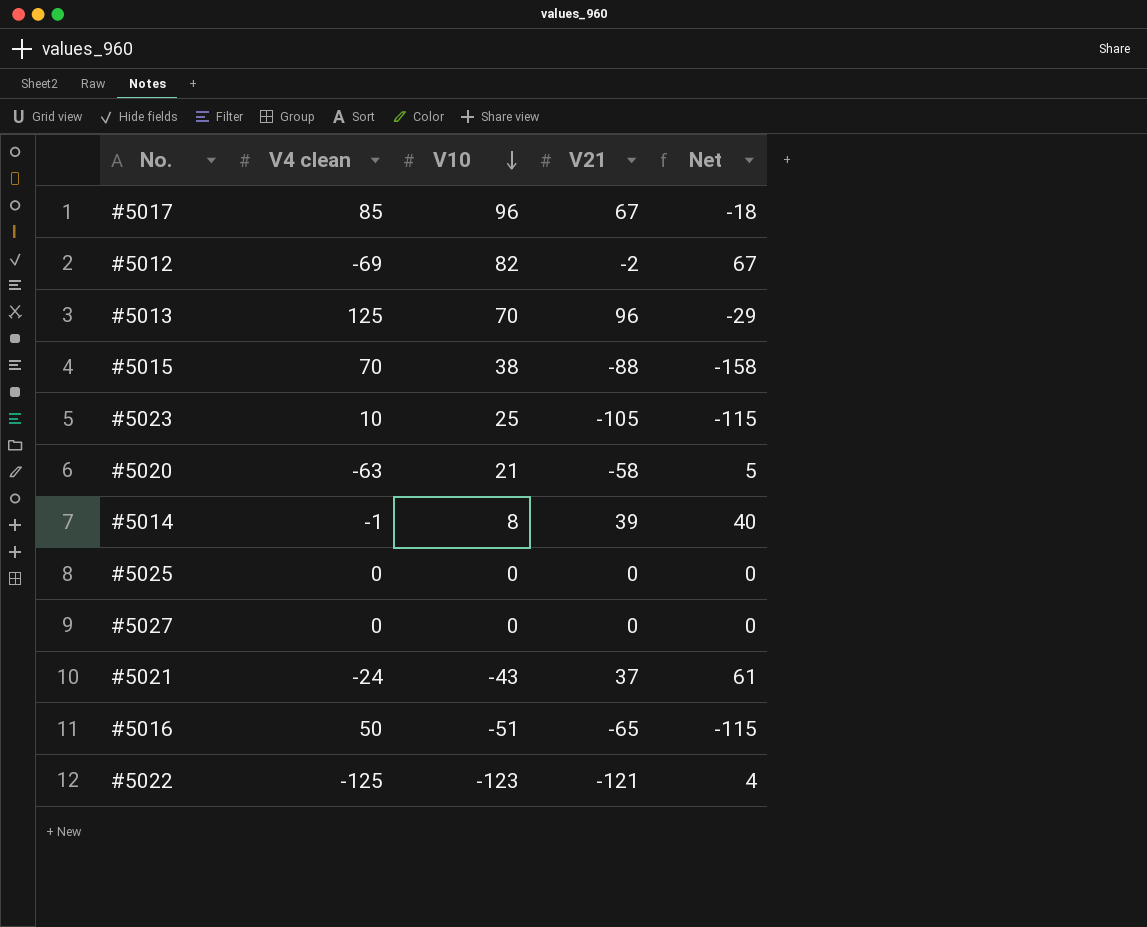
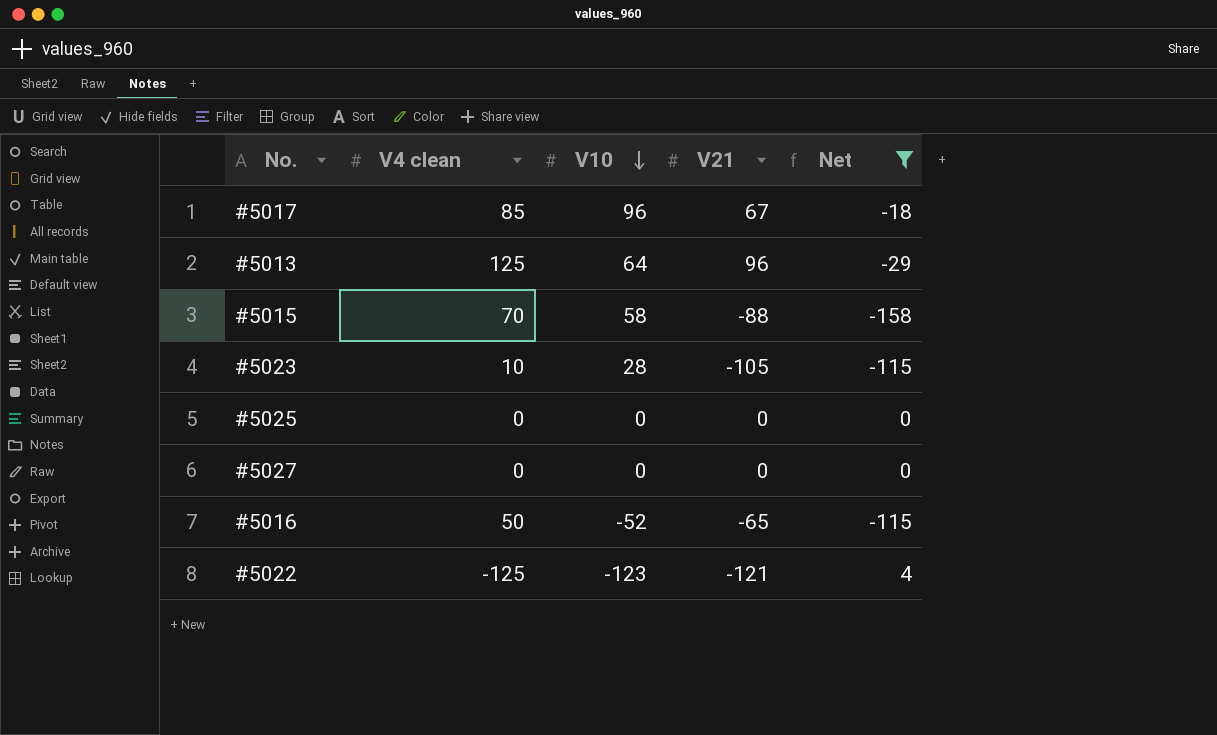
filter: none -> Net <= 4
#5013 | V10: 70 -> 64
#5015 | V10: 38 -> 58
#5023 | V10: 25 -> 28
#5016 | V10: -51 -> -52

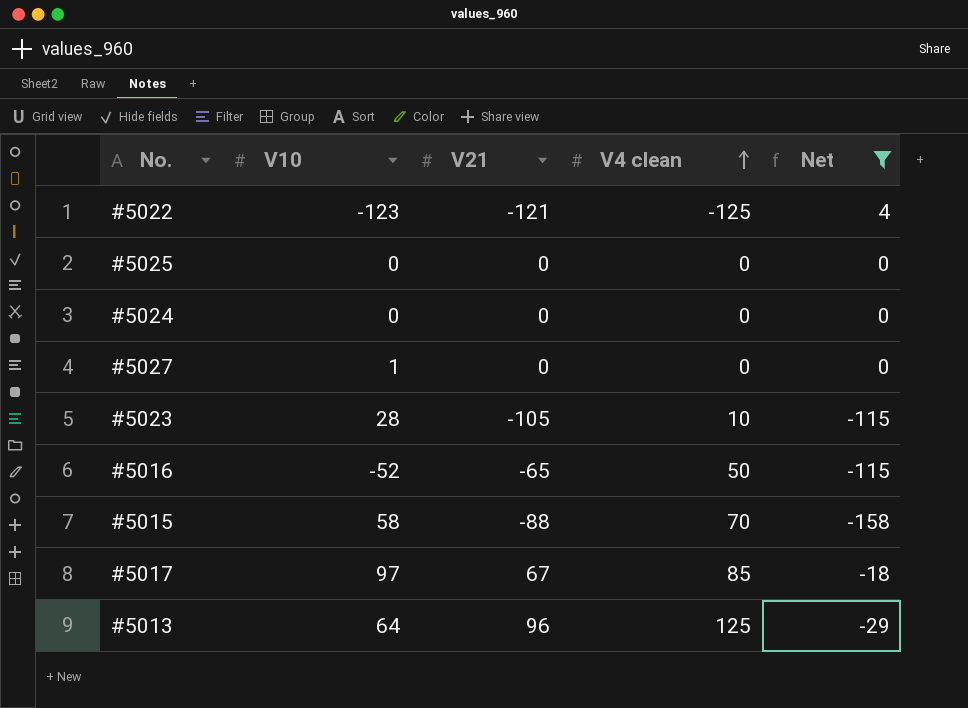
row order: V10 descending -> V4 clean ascending
column V4 clean | position: 2 -> 4
row #5024: none -> 0 | 0 | 0 | 0
#5027 | V10: 0 -> 1
#5017 | V10: 96 -> 97

